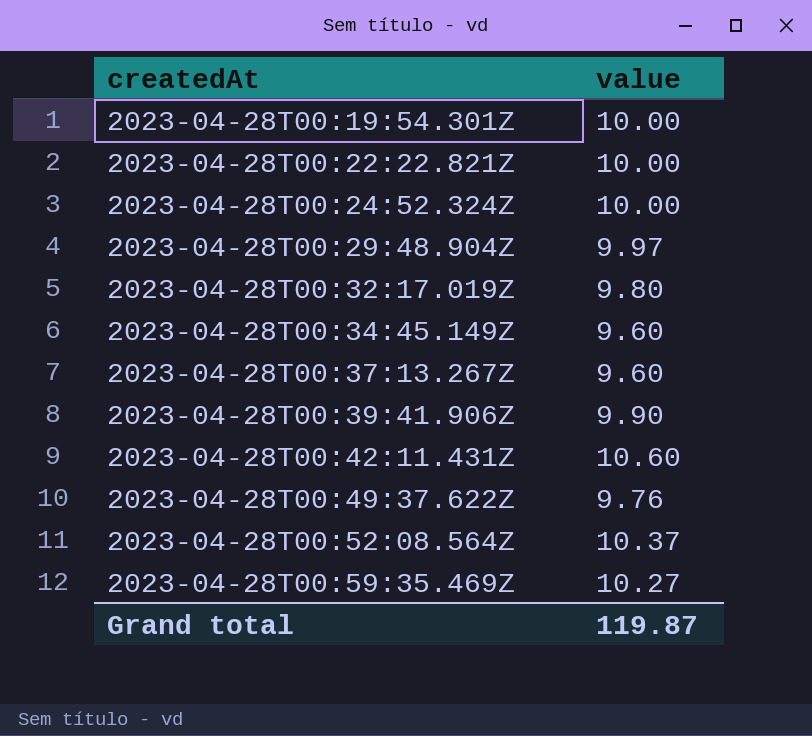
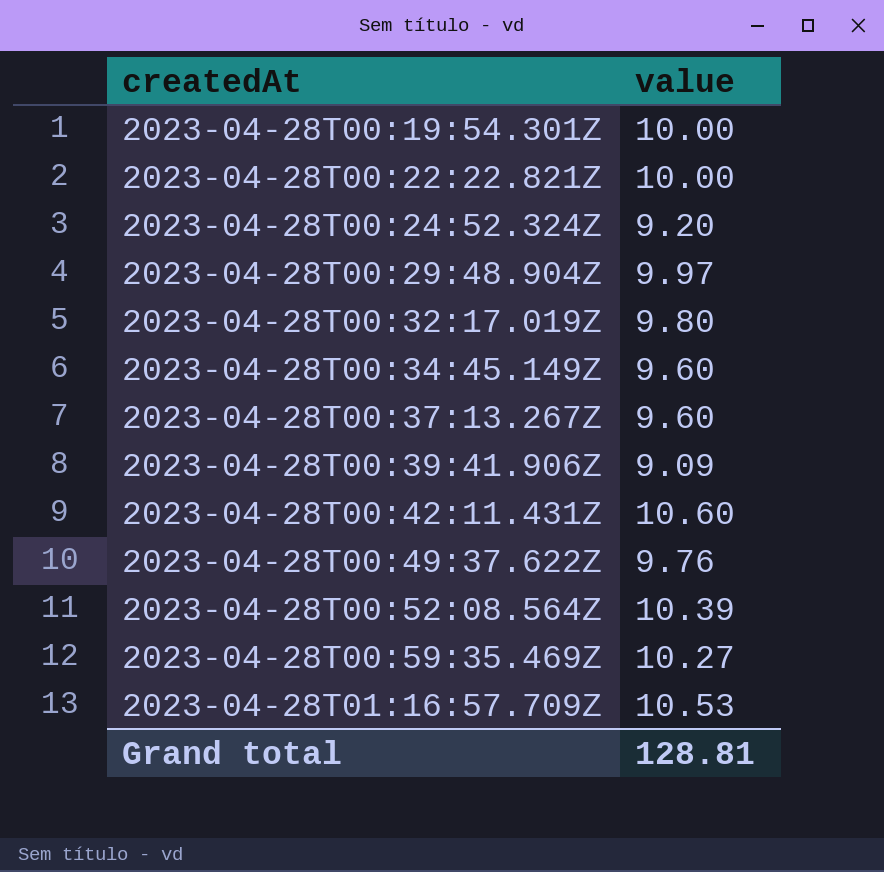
2023-04-28T00:24:52.324Z | value: 10.00 -> 9.20
2023-04-28T00:39:41.906Z | value: 9.90 -> 9.09
2023-04-28T00:52:08.564Z | value: 10.37 -> 10.39
row 2023-04-28T01:16:57.709Z: none -> 10.53
Grand total | value: 119.87 -> 128.81

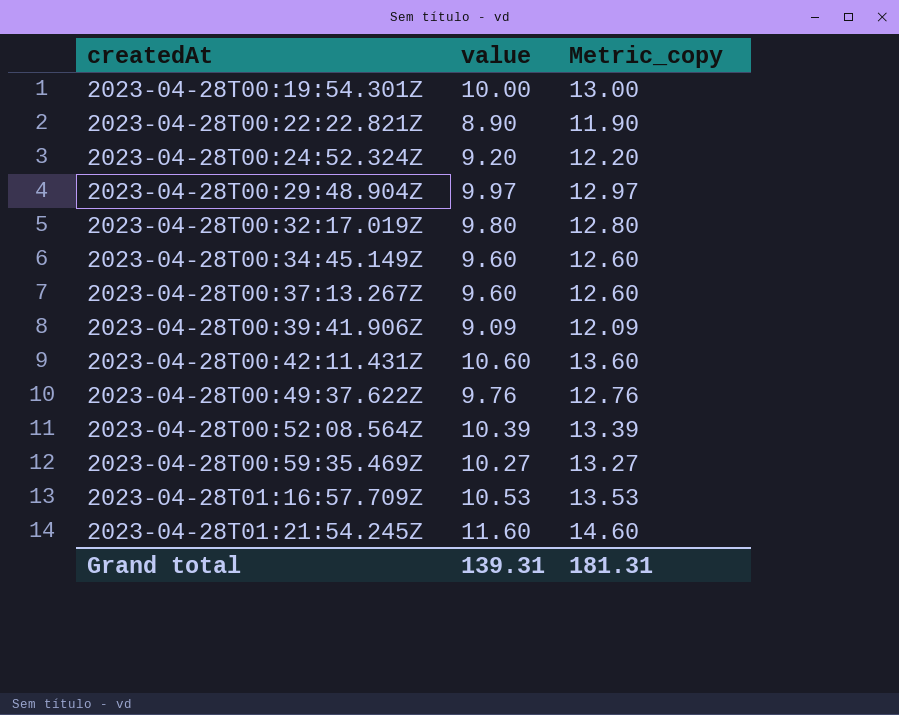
column Metric_copy | formula: none -> [value] + 3
2023-04-28T00:22:22.821Z | value: 10.00 -> 8.90
row 2023-04-28T01:21:54.245Z: none -> 11.60 | 14.60
Grand total | value: 128.81 -> 139.31

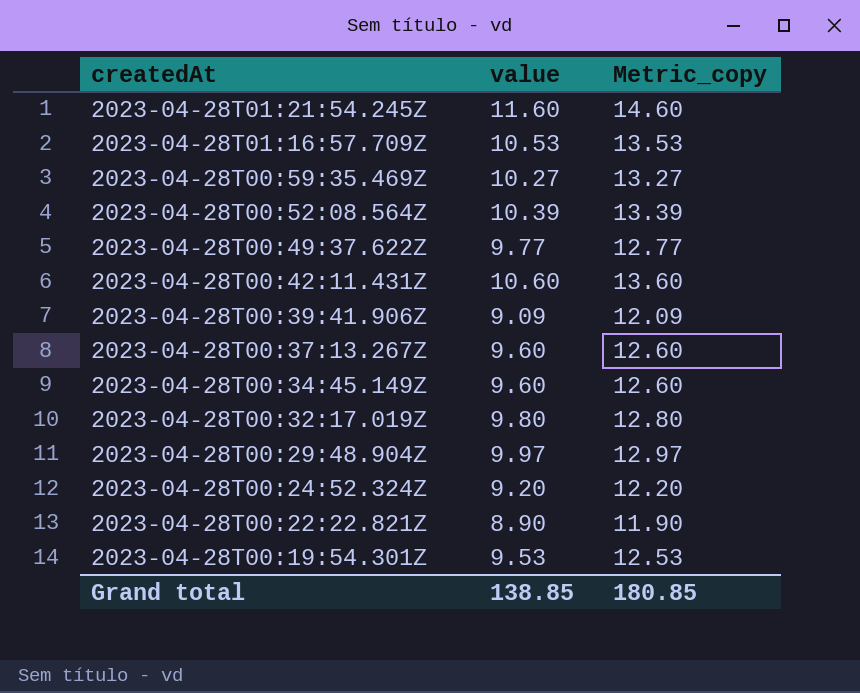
row order: createdAt ascending -> createdAt descending
2023-04-28T00:49:37.622Z | value: 9.76 -> 9.77
2023-04-28T00:49:37.622Z | Metric_copy: 12.76 -> 12.77
2023-04-28T00:19:54.301Z | value: 10.00 -> 9.53
2023-04-28T00:19:54.301Z | Metric_copy: 13.00 -> 12.53
Grand total | value: 139.31 -> 138.85
Grand total | Metric_copy: 181.31 -> 180.85

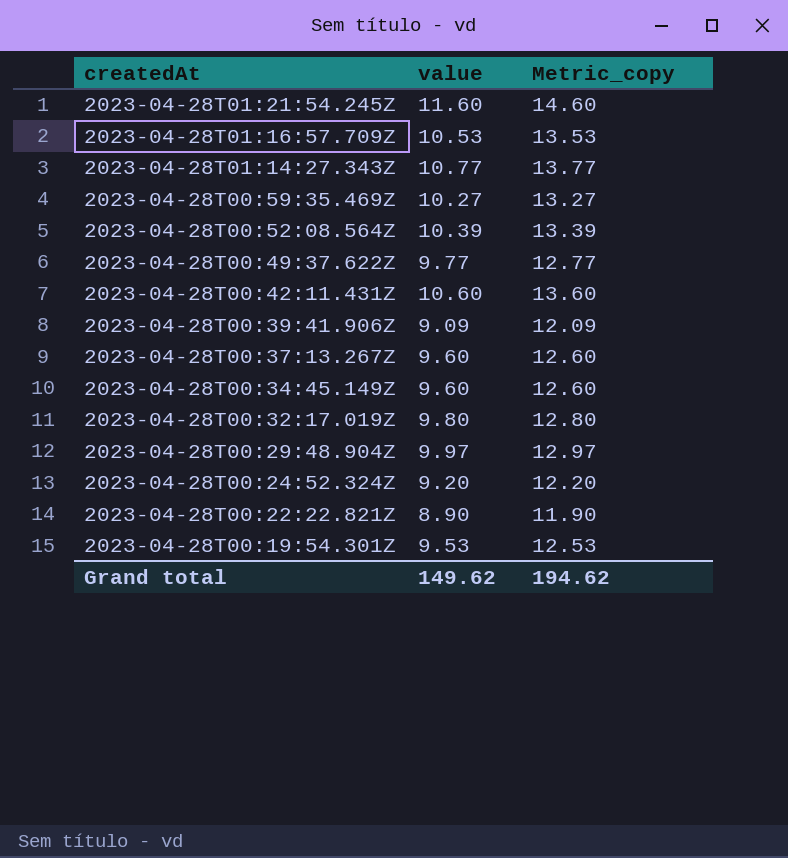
row 2023-04-28T01:14:27.343Z: none -> 10.77 | 13.77
Grand total | value: 138.85 -> 149.62
Grand total | Metric_copy: 180.85 -> 194.62

